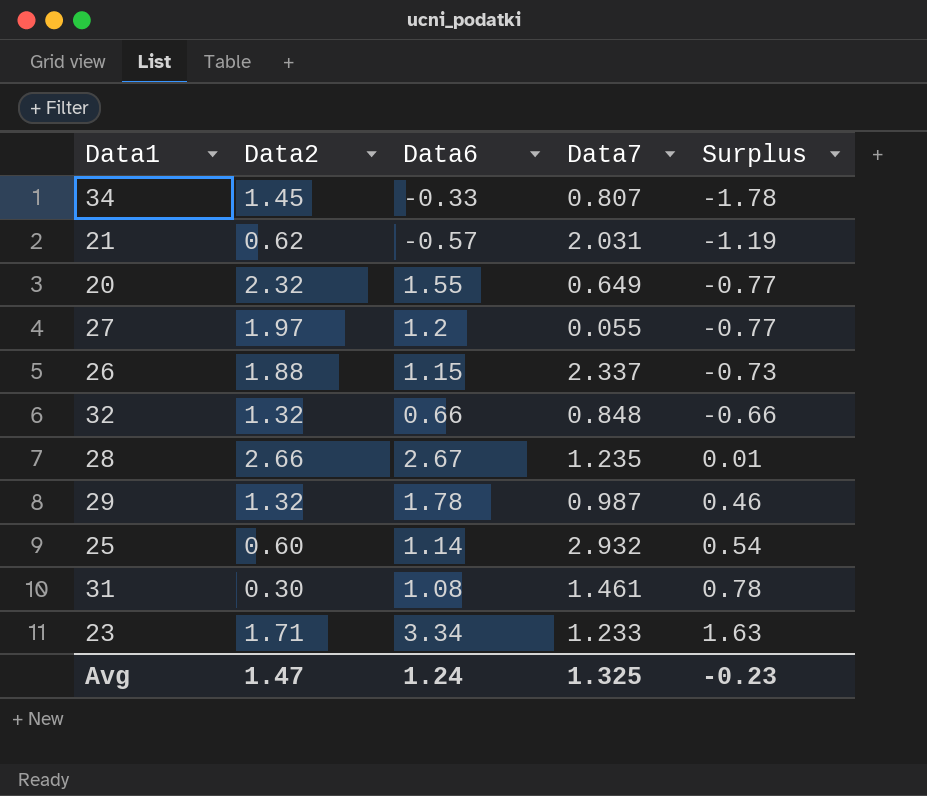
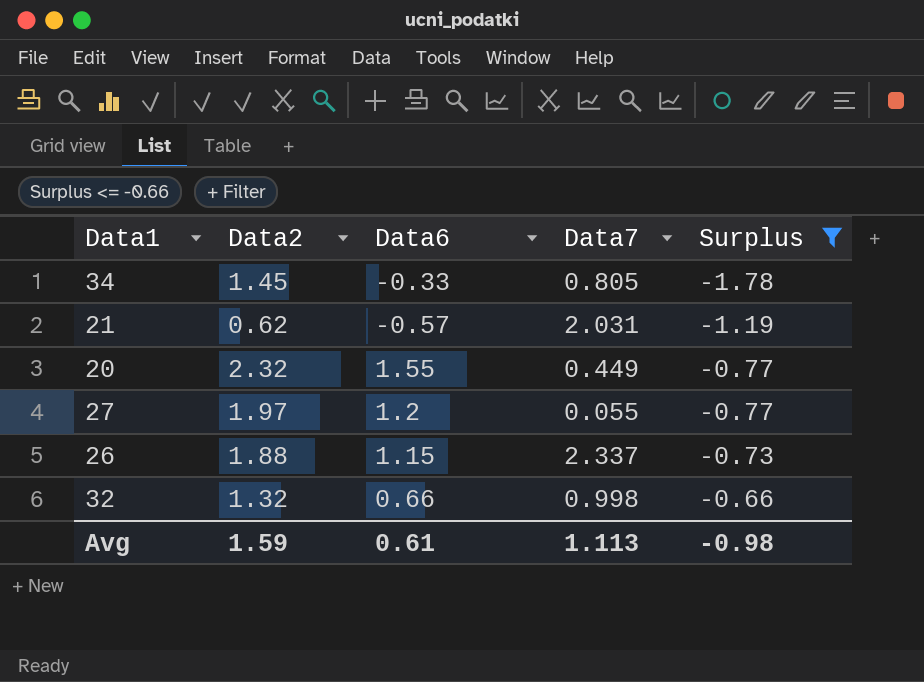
filter: none -> Surplus <= -0.66
34 | Data7: 0.807 -> 0.805
20 | Data7: 0.649 -> 0.449
32 | Data7: 0.848 -> 0.998
Avg | Data2: 1.47 -> 1.59
Avg | Data6: 1.24 -> 0.61
Avg | Data7: 1.325 -> 1.113
Avg | Surplus: -0.23 -> -0.98

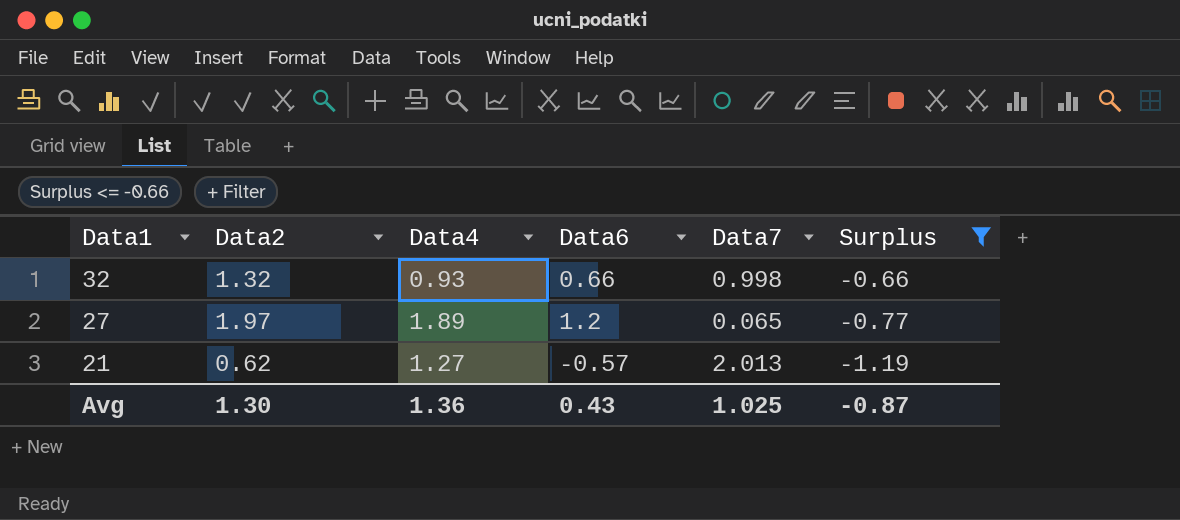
row order: Surplus ascending -> Data1 descending
column Data4 | position: none -> 3
row 34: 1.45 | -0.33 | 0.805 | -1.78 -> none
row 20: 2.32 | 1.55 | 0.449 | -0.77 -> none
row 26: 1.88 | 1.15 | 2.337 | -0.73 -> none
27 | Data7: 0.055 -> 0.065
21 | Data7: 2.031 -> 2.013
Avg | Data2: 1.59 -> 1.30
Avg | Data6: 0.61 -> 0.43
Avg | Data7: 1.113 -> 1.025
Avg | Surplus: -0.98 -> -0.87

